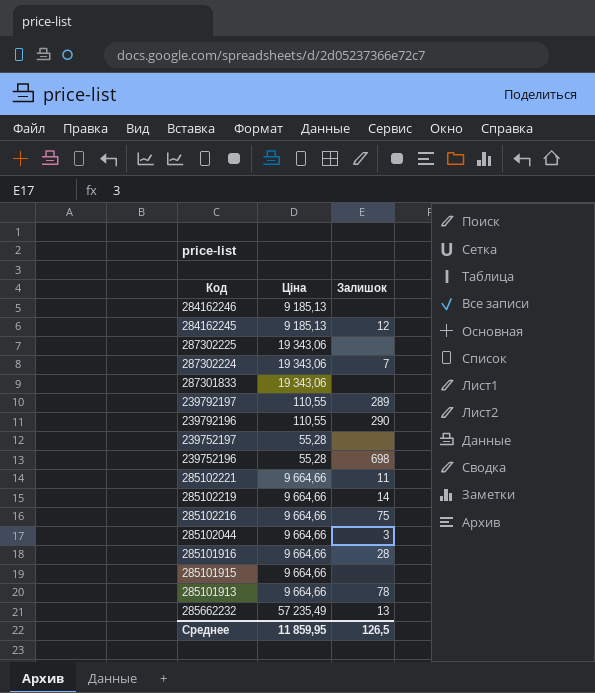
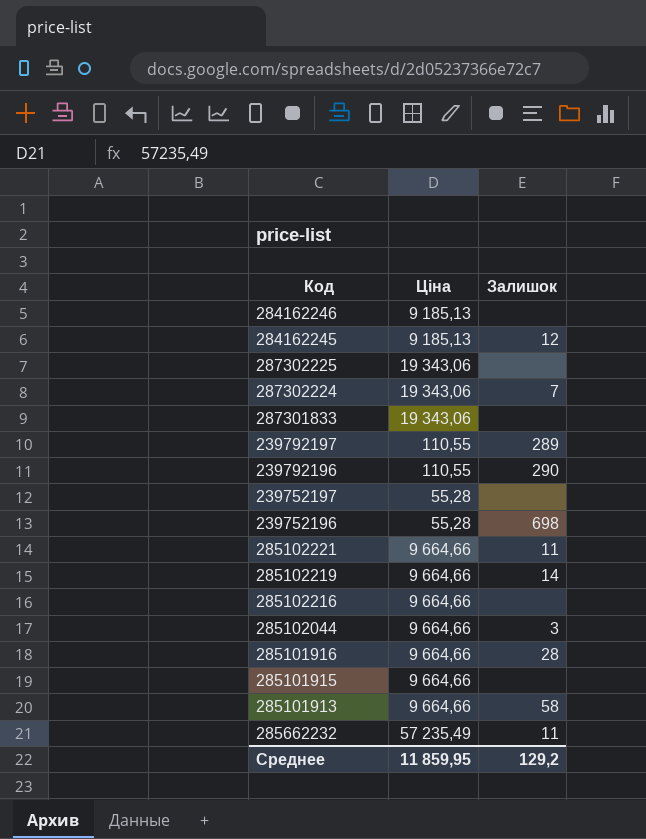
285102216 | Залишок: 75 -> none
285101913 | Залишок: 78 -> 58
285662232 | Залишок: 13 -> 11
Среднее | Залишок: 126,5 -> 129,2

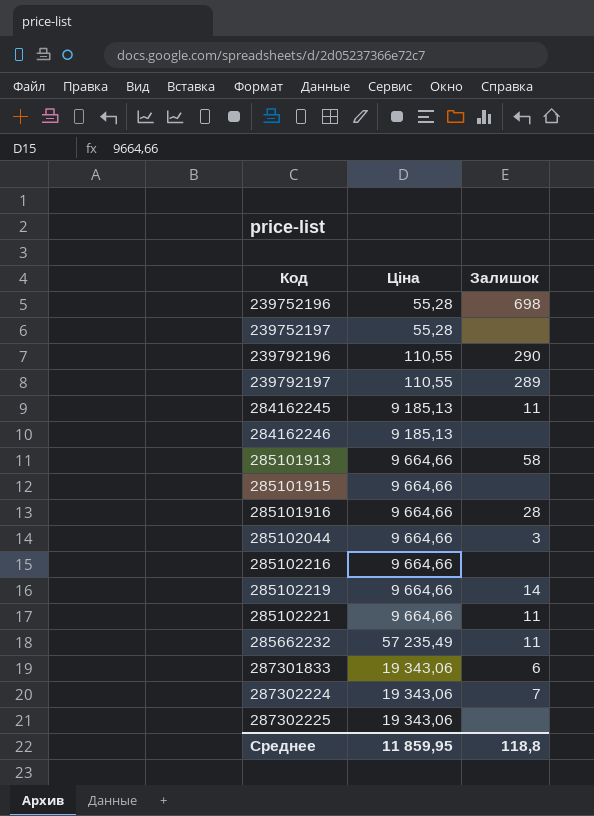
row order: none -> Код ascending
284162245 | Залишок: 12 -> 11
287301833 | Залишок: none -> 6
Среднее | Залишок: 129,2 -> 118,8

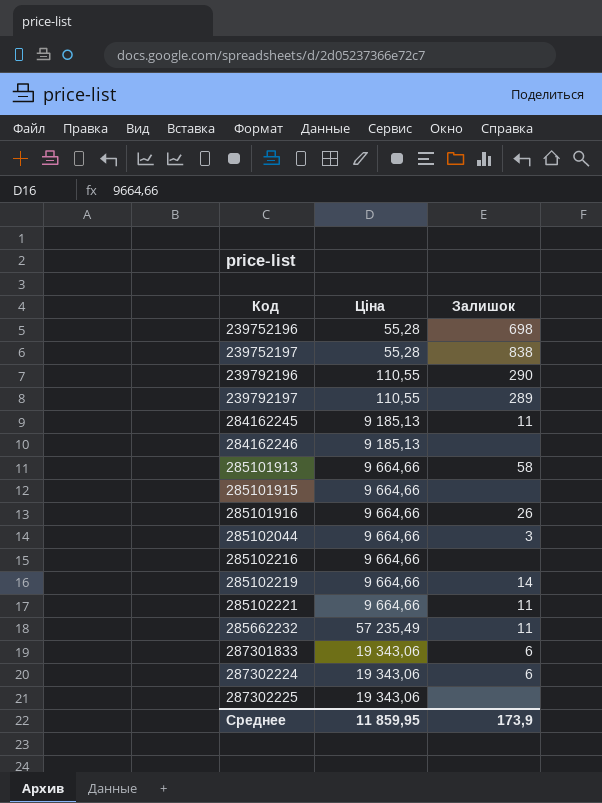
239752197 | Залишок: none -> 838
285101916 | Залишок: 28 -> 26
287302224 | Залишок: 7 -> 6
Среднее | Залишок: 118,8 -> 173,9

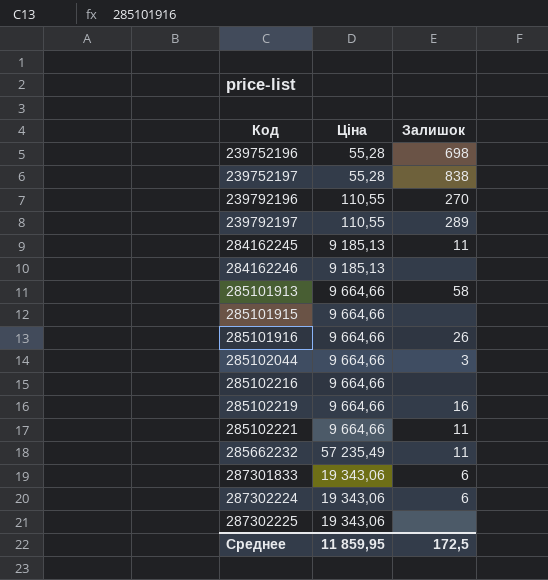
239792196 | Залишок: 290 -> 270
285102219 | Залишок: 14 -> 16
Среднее | Залишок: 173,9 -> 172,5

